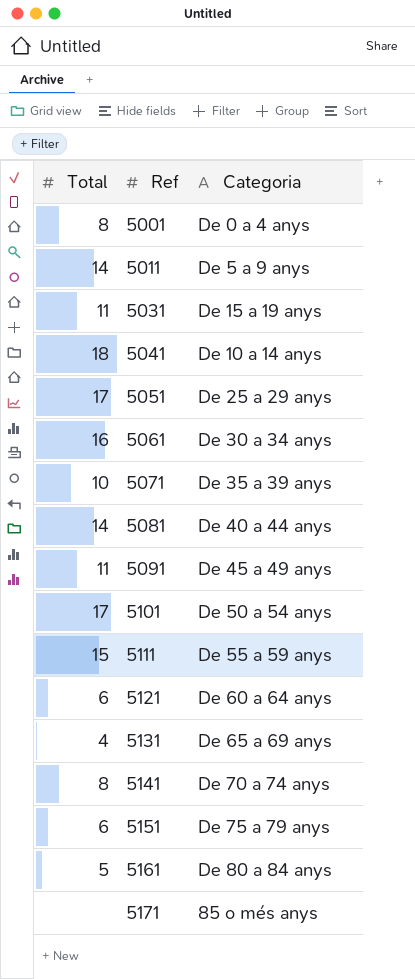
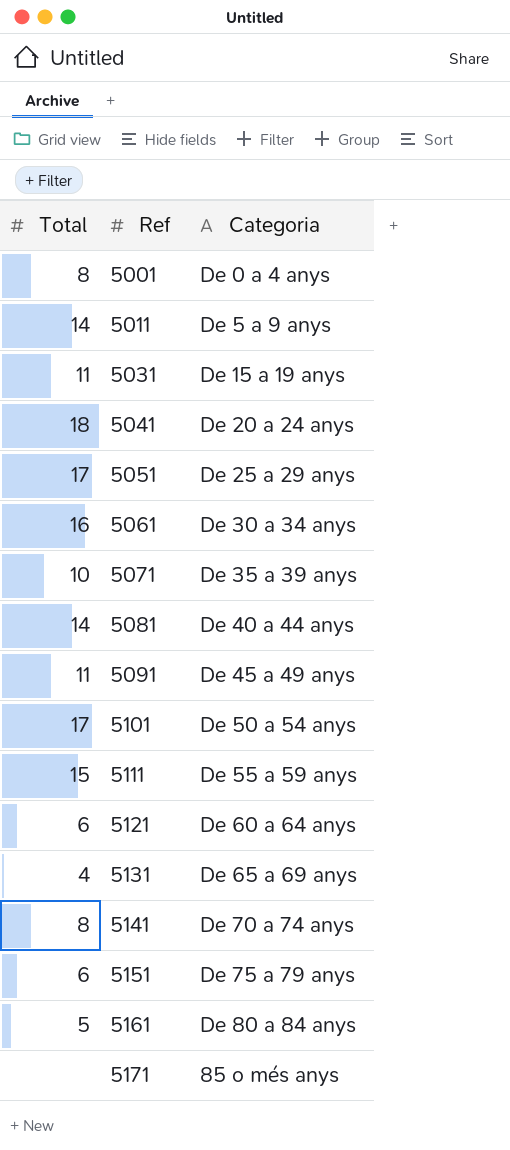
5041 | Categoria: De 10 a 14 anys -> De 20 a 24 anys

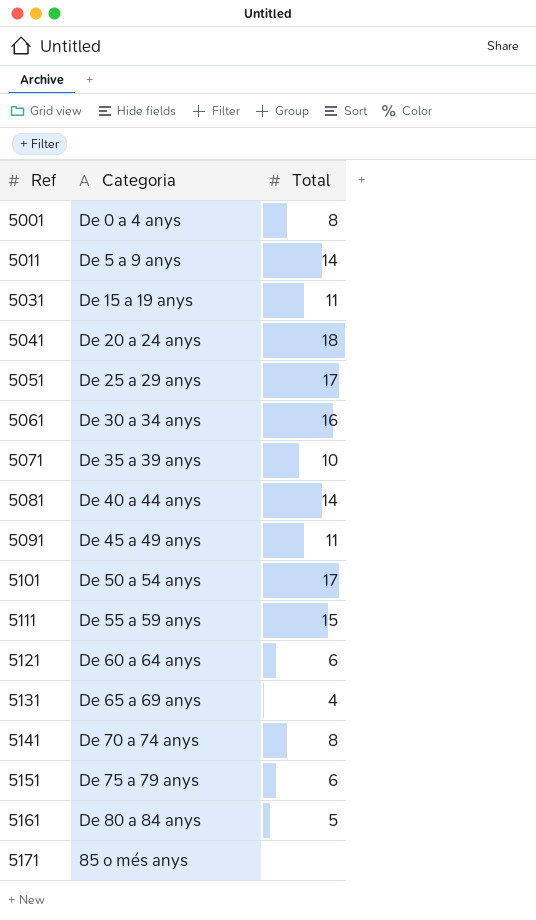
column Total | position: 1 -> 3

